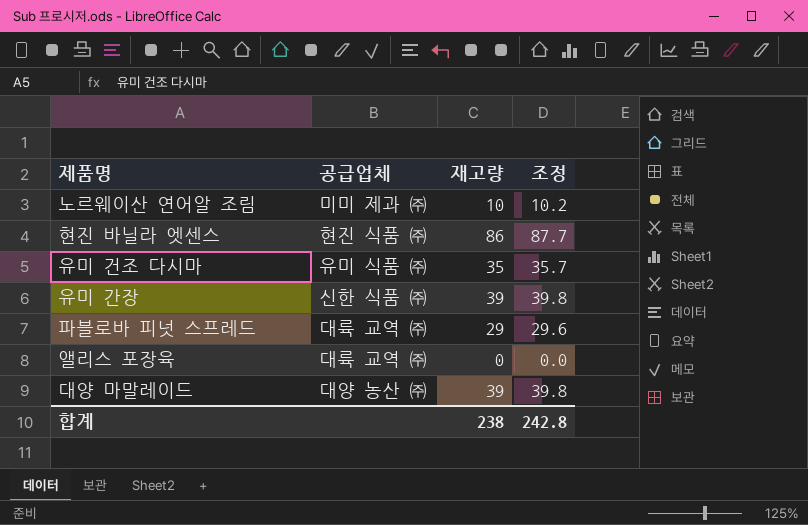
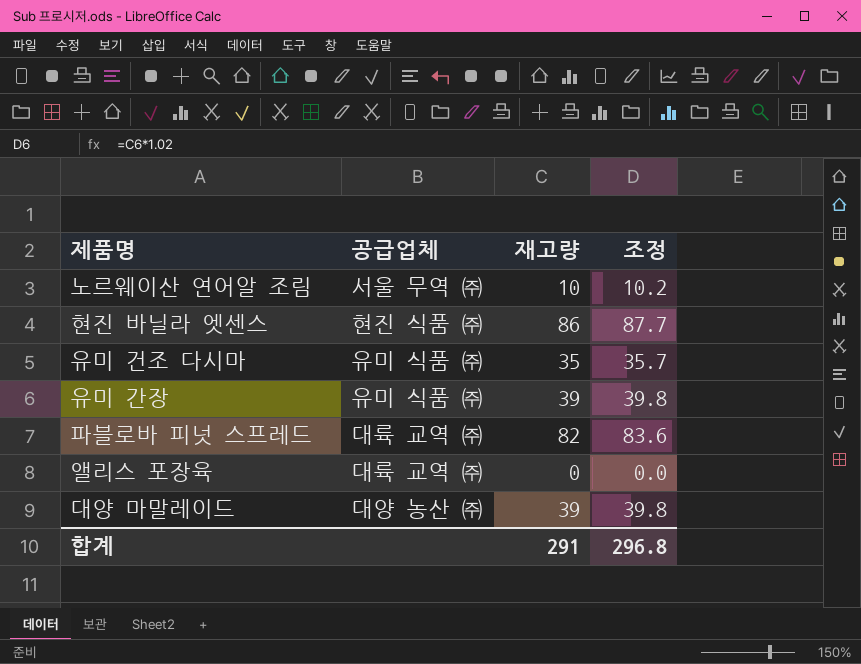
노르웨이산 연어알 조림 | 공급업체: 미미 제과 ㈜ -> 서울 무역 ㈜
유미 간장 | 공급업체: 신한 식품 ㈜ -> 유미 식품 ㈜
파블로바 피넛 스프레드 | 재고량: 29 -> 82
파블로바 피넛 스프레드 | 조정: 29.6 -> 83.6
합계 | 재고량: 238 -> 291
합계 | 조정: 242.8 -> 296.8

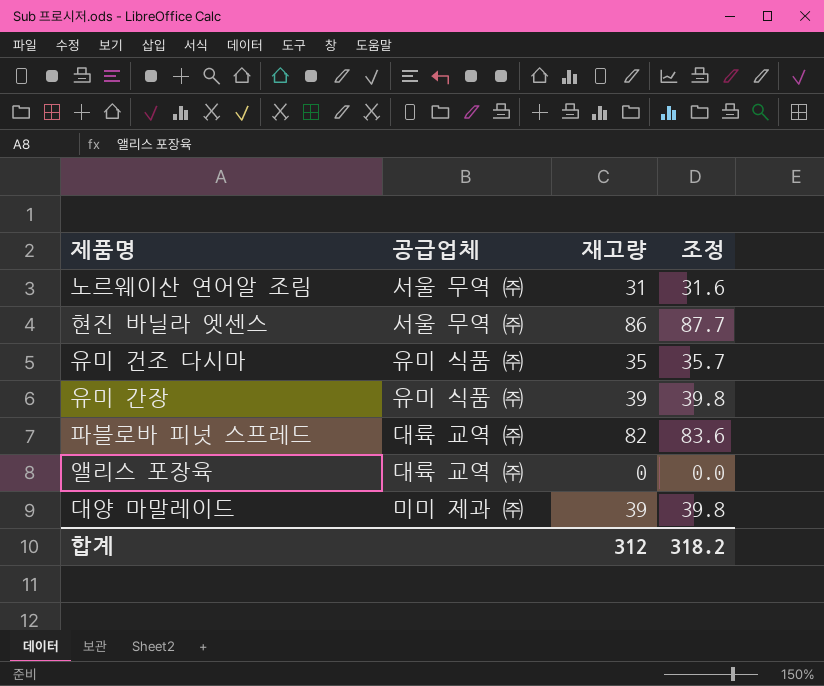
노르웨이산 연어알 조림 | 재고량: 10 -> 31
노르웨이산 연어알 조림 | 조정: 10.2 -> 31.6
현진 바닐라 엣센스 | 공급업체: 현진 식품 ㈜ -> 서울 무역 ㈜
대양 마말레이드 | 공급업체: 대양 농산 ㈜ -> 미미 제과 ㈜
합계 | 재고량: 291 -> 312
합계 | 조정: 296.8 -> 318.2

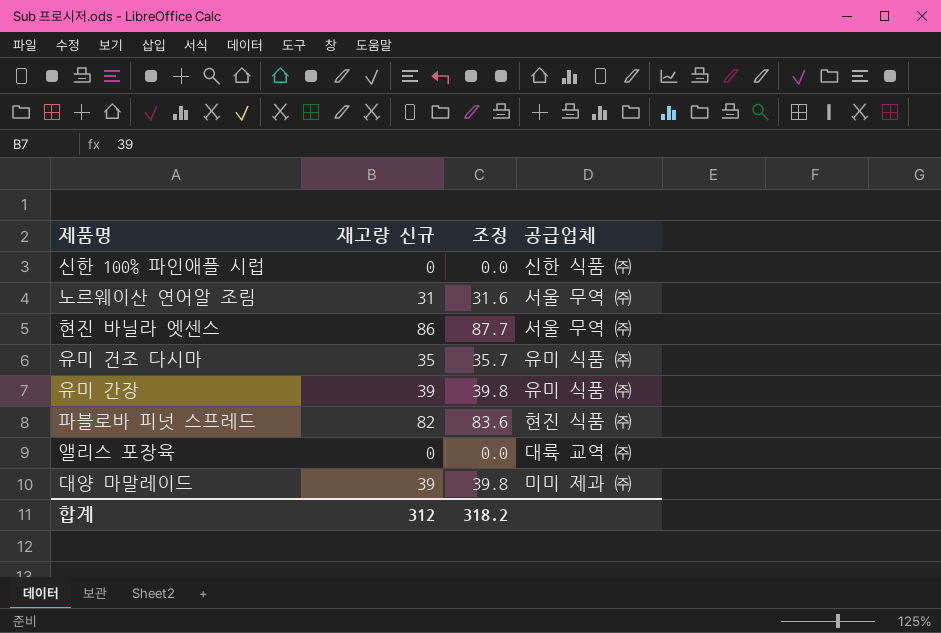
column name: 재고량 -> 재고량 신규
column 공급업체 | position: 2 -> 4
row 신한 100% 파인애플 시럽: none -> 0 | 0.0 | 신한 식품 ㈜
파블로바 피넛 스프레드 | 공급업체: 대륙 교역 ㈜ -> 현진 식품 ㈜

